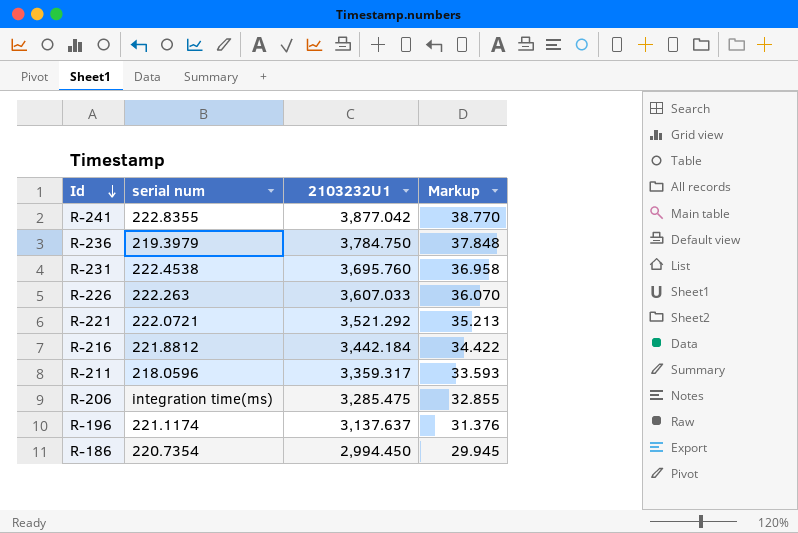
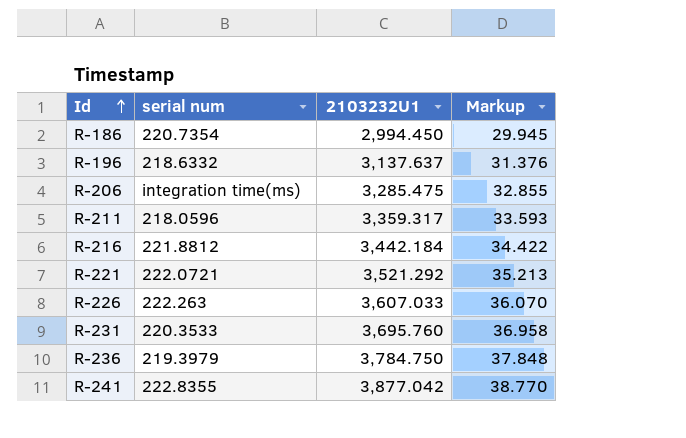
row order: Id descending -> Id ascending
R-196 | serial num: 221.1174 -> 218.6332
R-231 | serial num: 222.4538 -> 220.3533

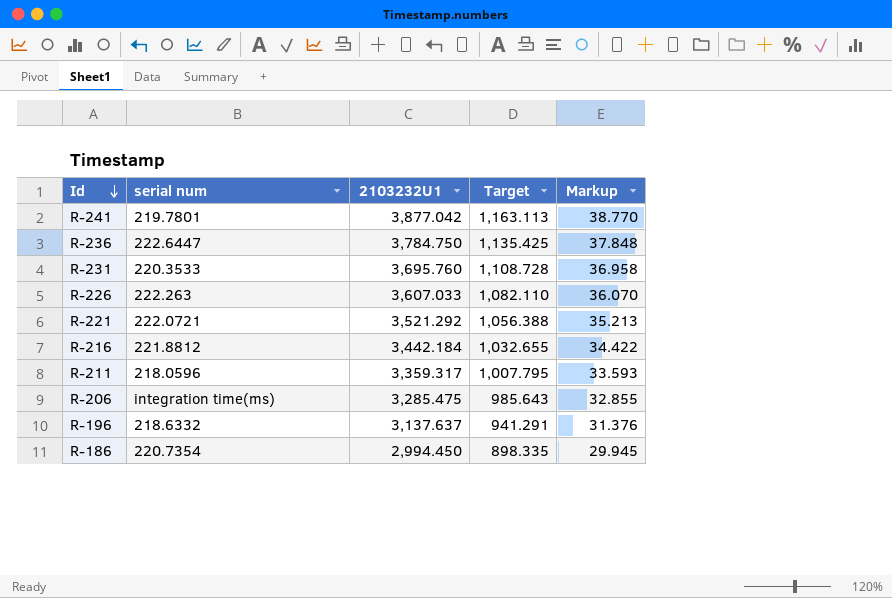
row order: Id ascending -> Id descending
column Target | formula: none -> [2103232U1] * 0.3
R-241 | serial num: 222.8355 -> 219.7801
R-236 | serial num: 219.3979 -> 222.6447

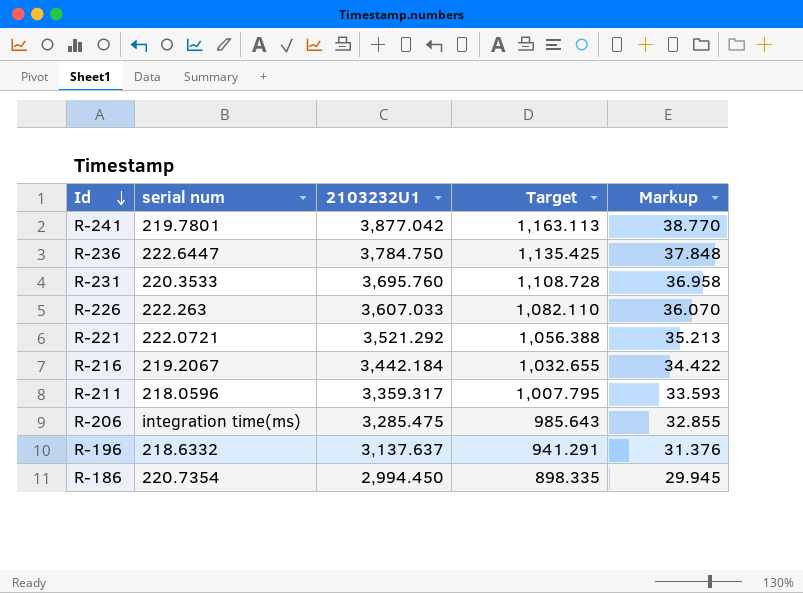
R-216 | serial num: 221.8812 -> 219.2067

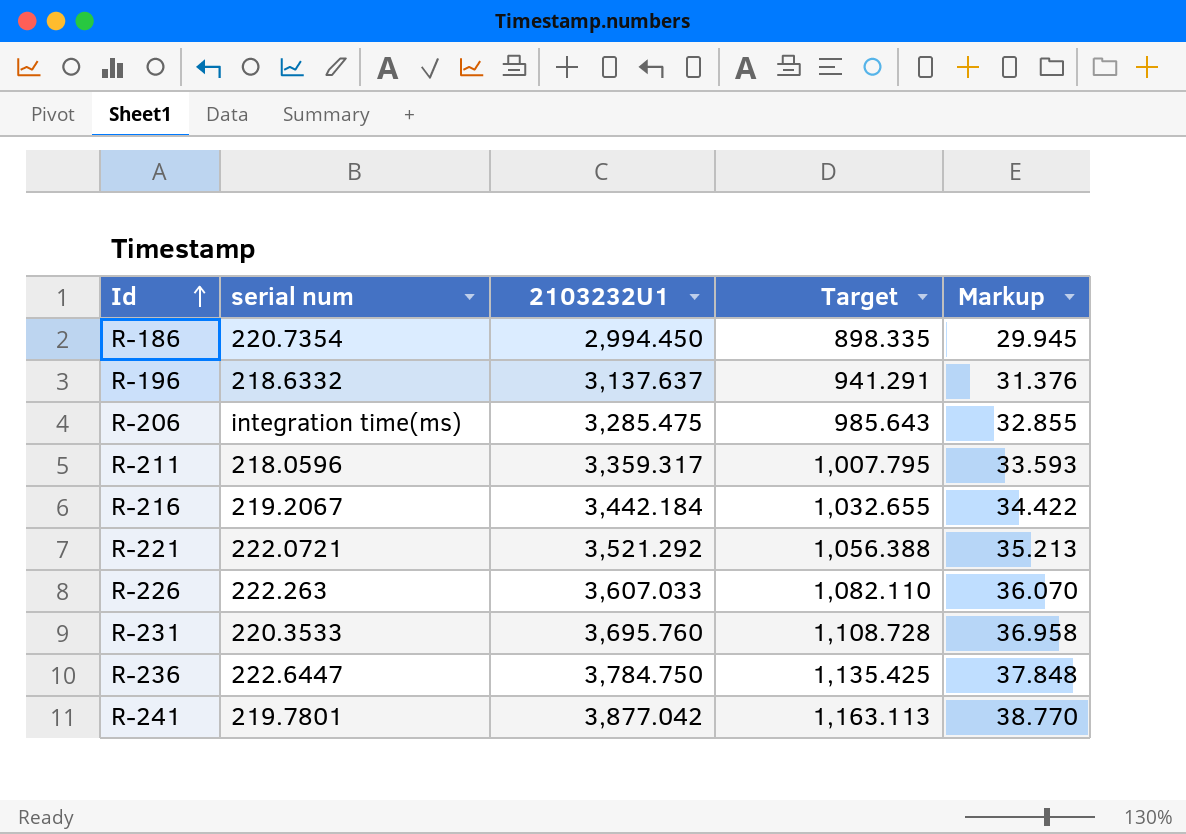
row order: Id descending -> Id ascending

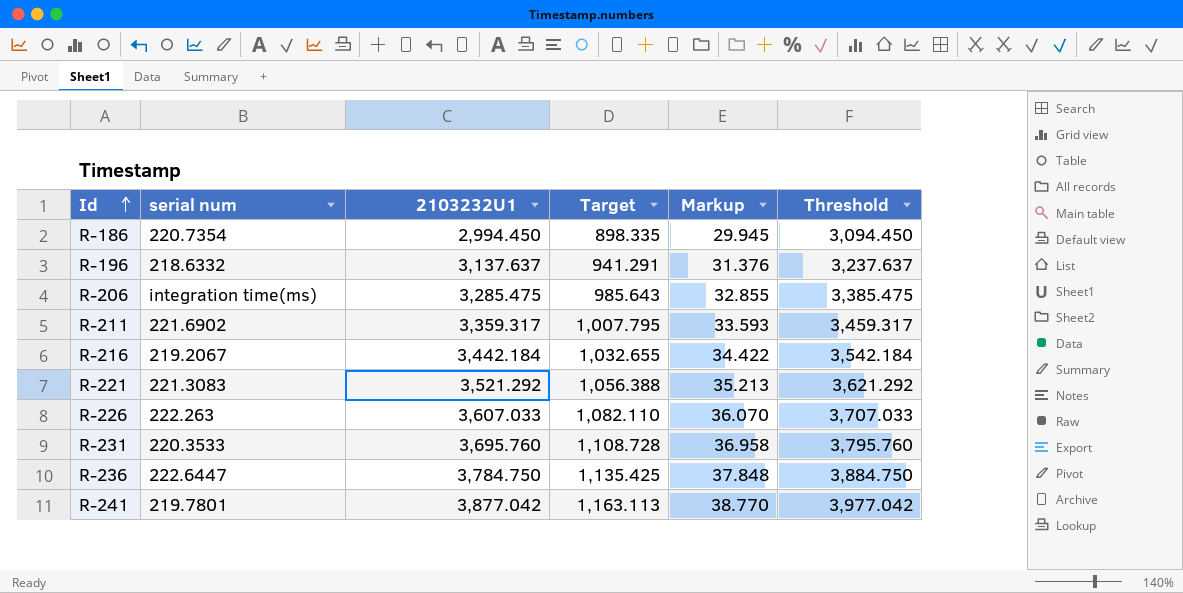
column Threshold | formula: none -> [2103232U1] + 100
R-211 | serial num: 218.0596 -> 221.6902
R-221 | serial num: 222.0721 -> 221.3083

